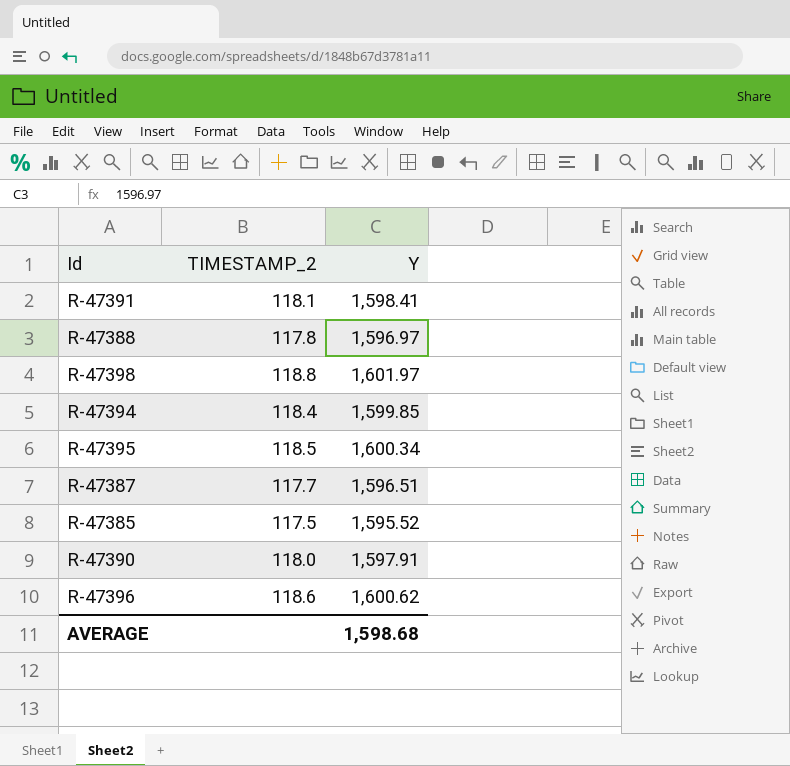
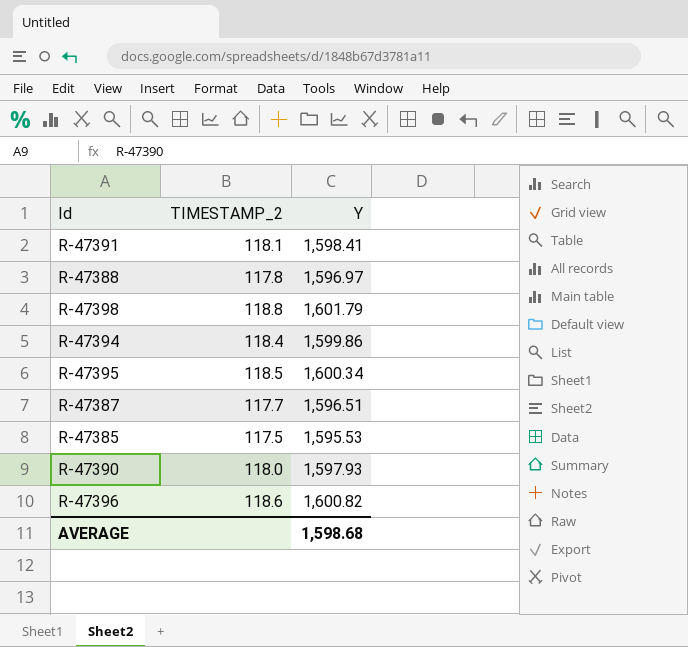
R-47398 | Y: 1,601.97 -> 1,601.79
R-47394 | Y: 1,599.85 -> 1,599.86
R-47385 | Y: 1,595.52 -> 1,595.53
R-47390 | Y: 1,597.91 -> 1,597.93
R-47396 | Y: 1,600.62 -> 1,600.82

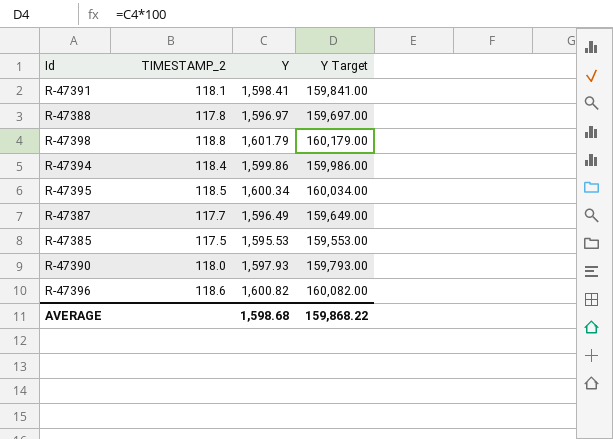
column Y Target | formula: none -> [Y] * 100
R-47387 | Y: 1,596.51 -> 1,596.49

